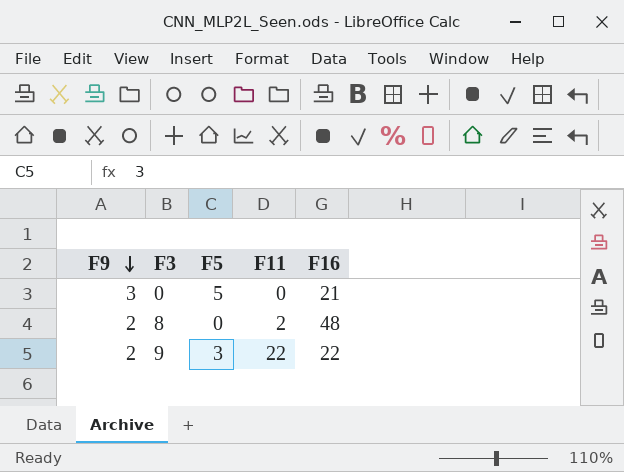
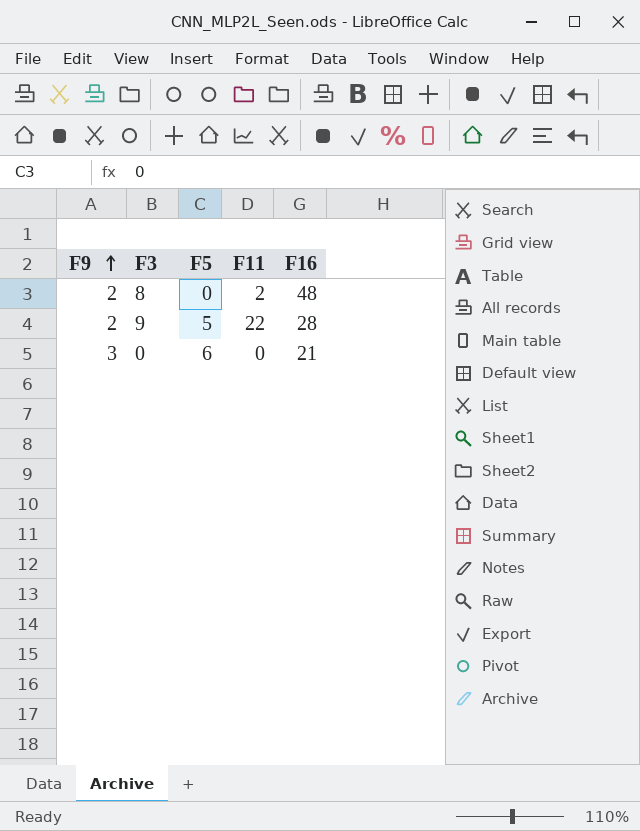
row order: F9 descending -> F9 ascending
9 | F5: 3 -> 5
9 | F16: 22 -> 28
0 | F5: 5 -> 6

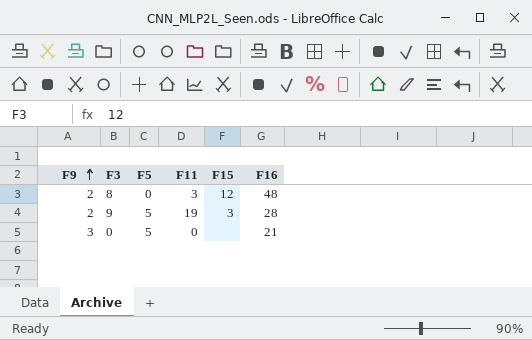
column F15 | position: none -> 5
8 | F11: 2 -> 3
9 | F11: 22 -> 19
0 | F5: 6 -> 5

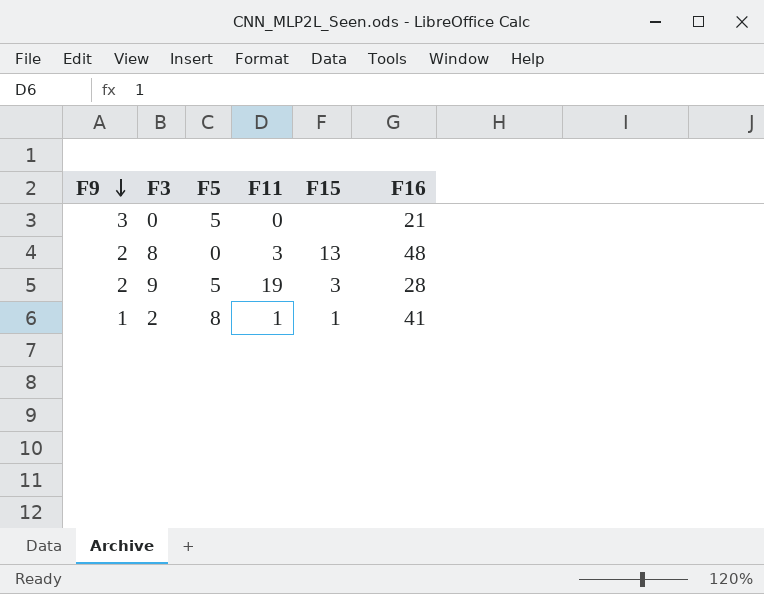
row order: F9 ascending -> F9 descending
8 | F15: 12 -> 13
row 2: none -> 1 | 8 | 1 | 1 | 41

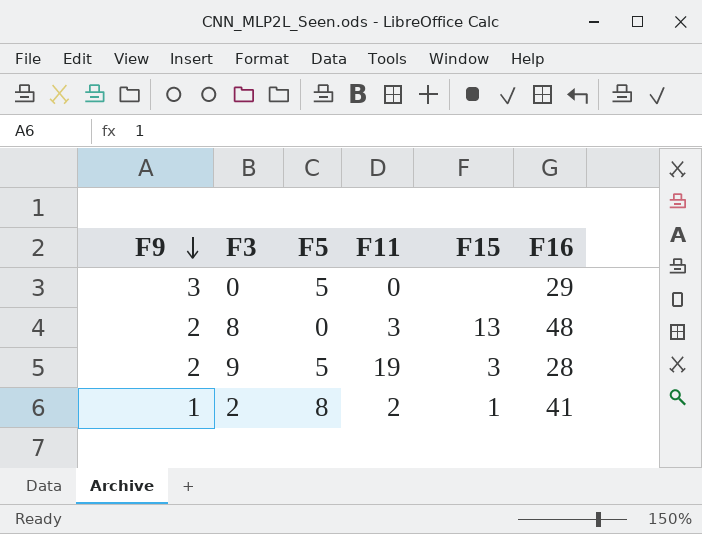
0 | F16: 21 -> 29
2 | F11: 1 -> 2

